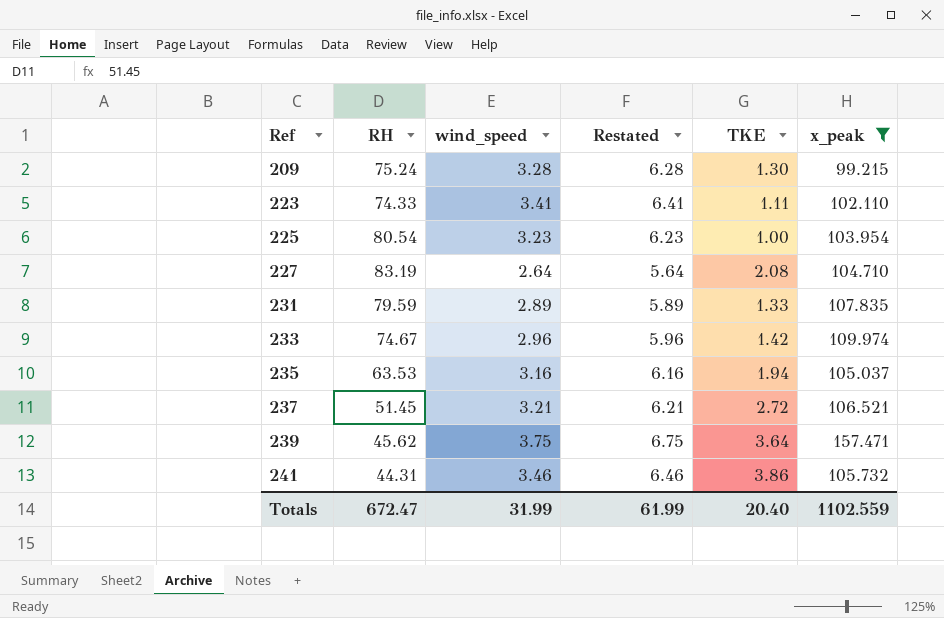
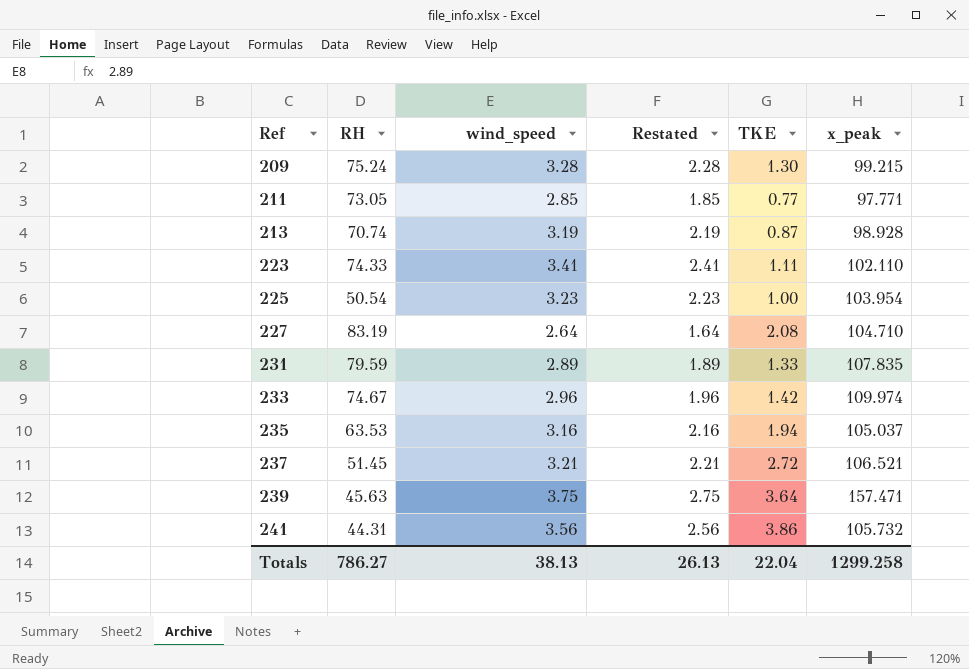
filter: x_peak >= 99.215 -> none
column Restated | formula: [wind_speed] + 3 -> [wind_speed] - 1
225 | RH: 80.54 -> 50.54
239 | RH: 45.62 -> 45.63
241 | wind_speed: 3.46 -> 3.56
Totals | RH: 672.47 -> 786.27
Totals | wind_speed: 31.99 -> 38.13
Totals | Restated: 61.99 -> 26.13
Totals | TKE: 20.40 -> 22.04
Totals | x_peak: 1102.559 -> 1299.258

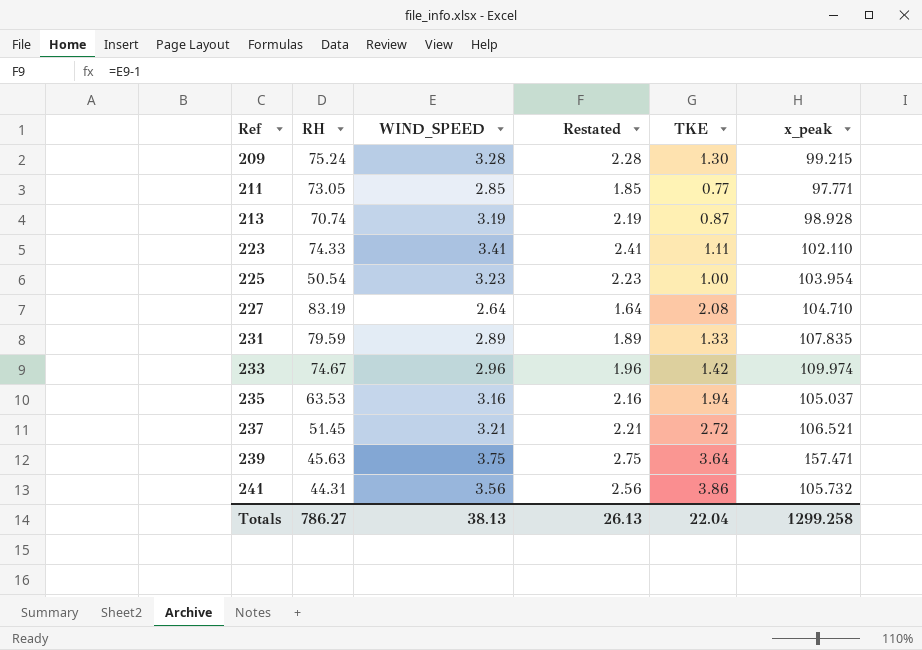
column name: wind_speed -> WIND_SPEED

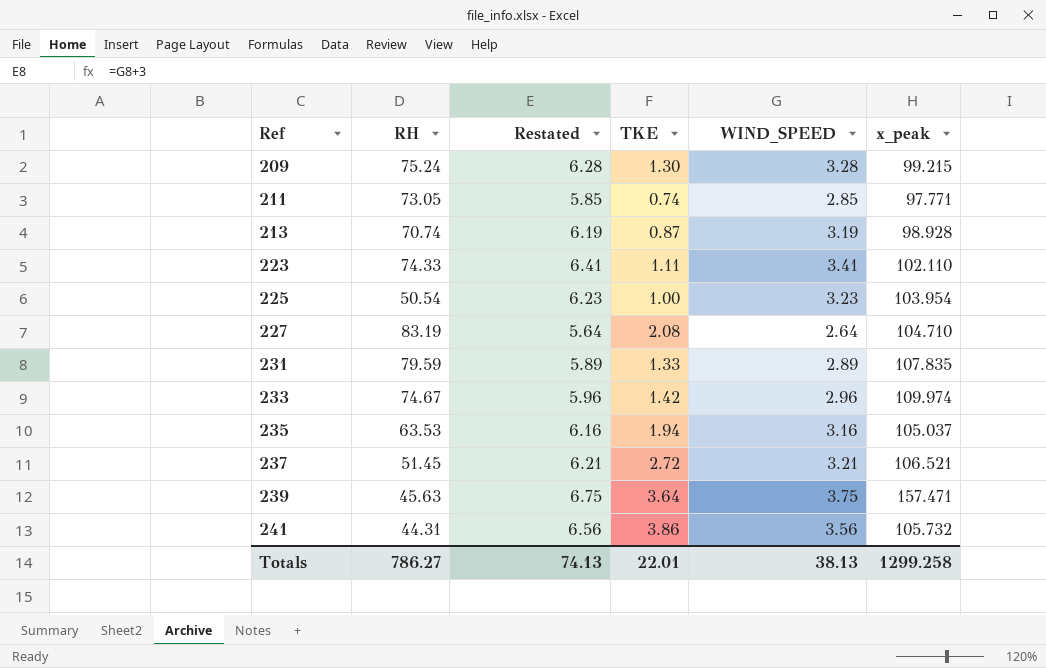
column Restated | formula: [WIND_SPEED] - 1 -> [WIND_SPEED] + 3
column WIND_SPEED | position: 3 -> 5
211 | TKE: 0.77 -> 0.74
Totals | Restated: 26.13 -> 74.13
Totals | TKE: 22.04 -> 22.01

